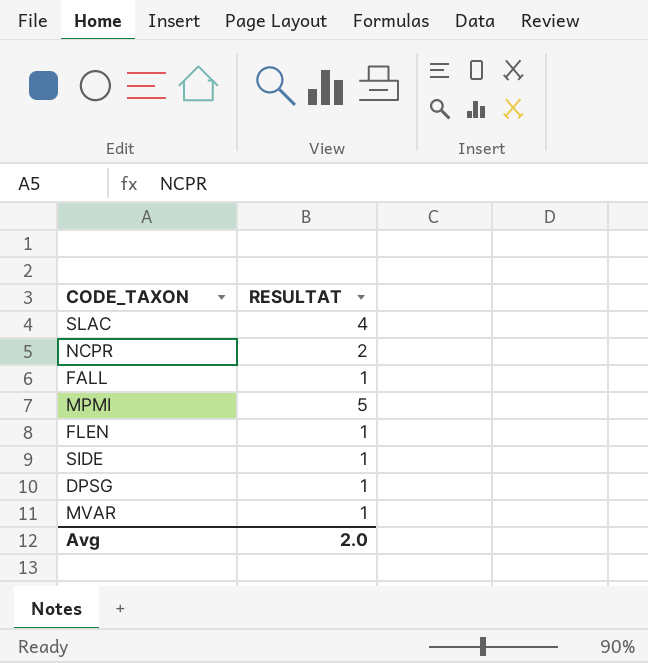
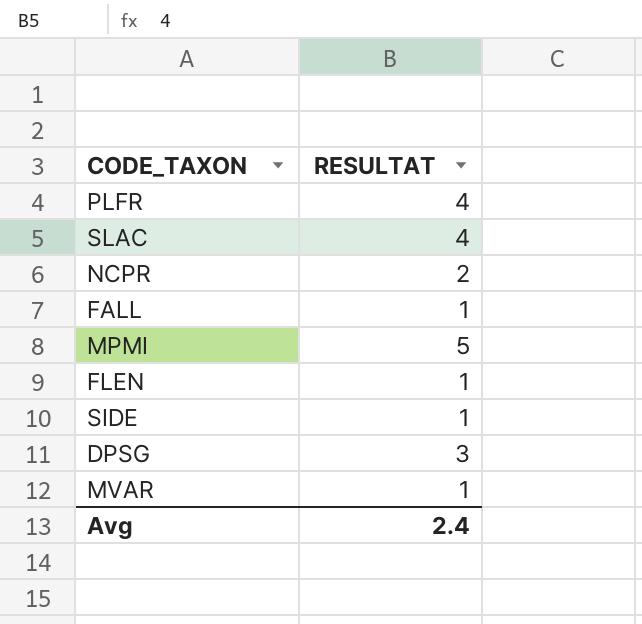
row PLFR: none -> 4
DPSG | RESULTAT: 1 -> 3
Avg | RESULTAT: 2.0 -> 2.4

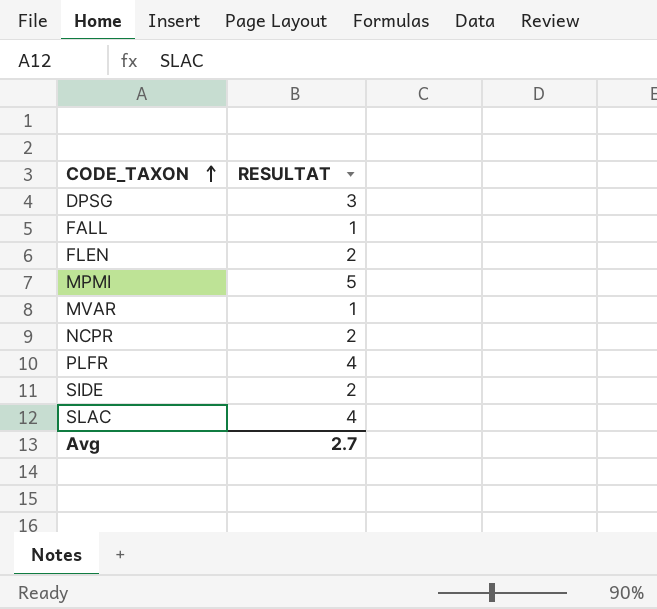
row order: none -> CODE_TAXON ascending
FLEN | RESULTAT: 1 -> 2
SIDE | RESULTAT: 1 -> 2
Avg | RESULTAT: 2.4 -> 2.7

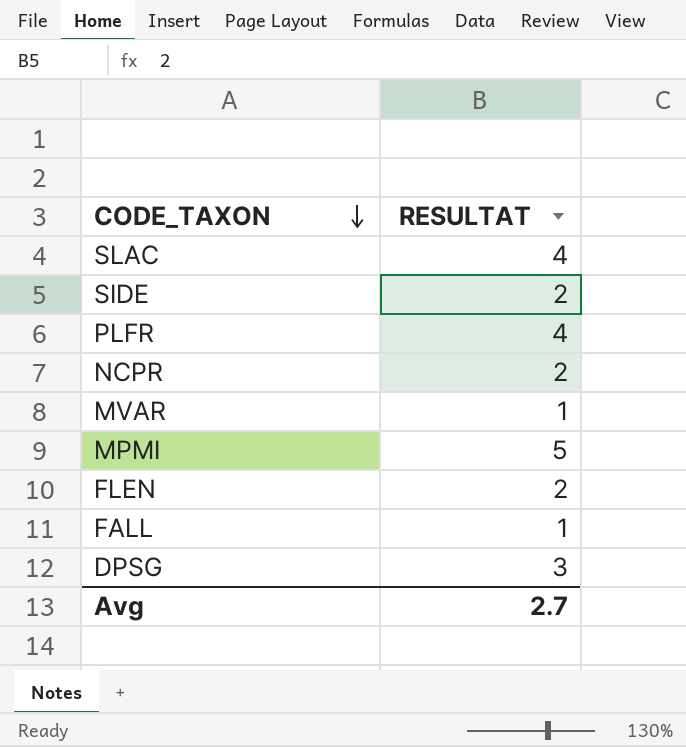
row order: CODE_TAXON ascending -> CODE_TAXON descending

